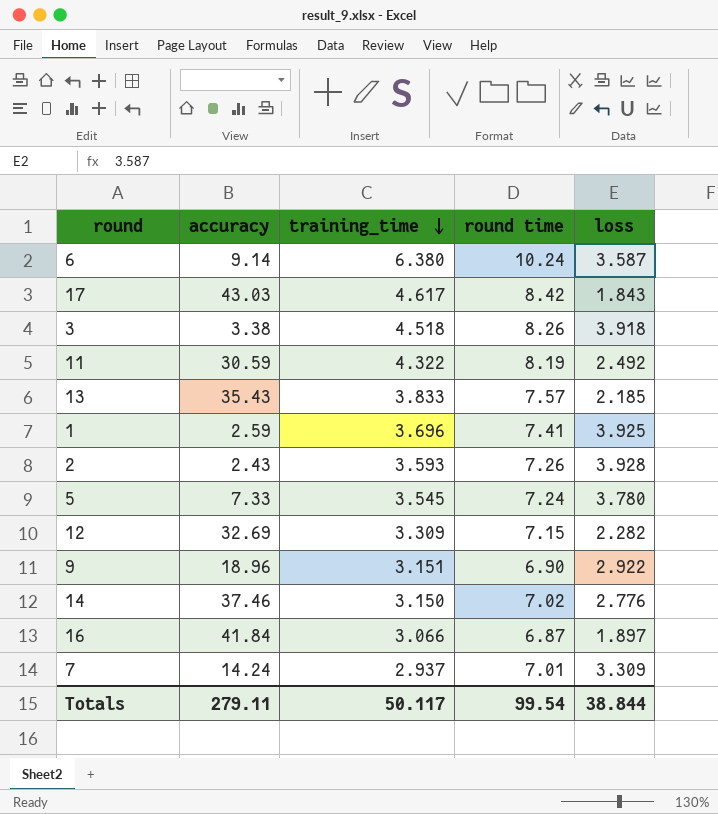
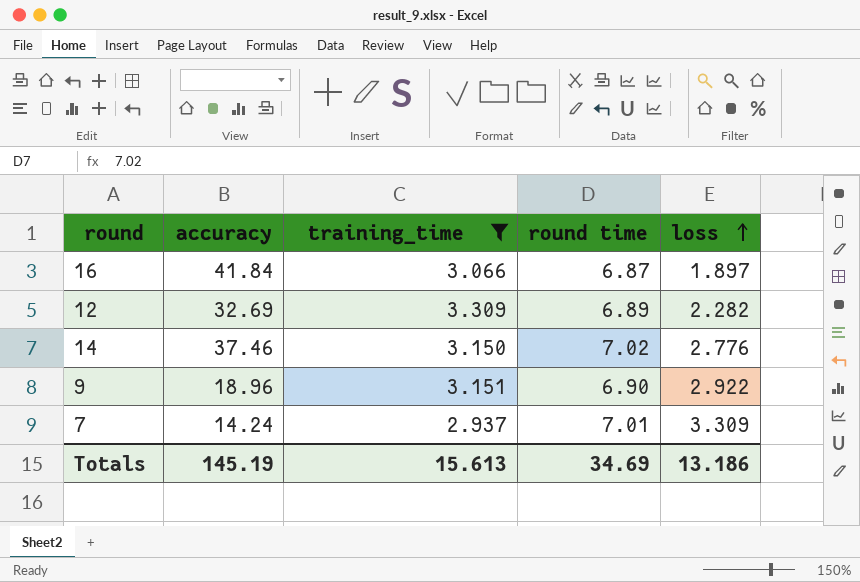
filter: none -> training_time <= 3.309
row order: training_time descending -> loss ascending
12 | round time: 7.15 -> 6.89
Totals | accuracy: 279.11 -> 145.19
Totals | training_time: 50.117 -> 15.613
Totals | round time: 99.54 -> 34.69
Totals | loss: 38.844 -> 13.186

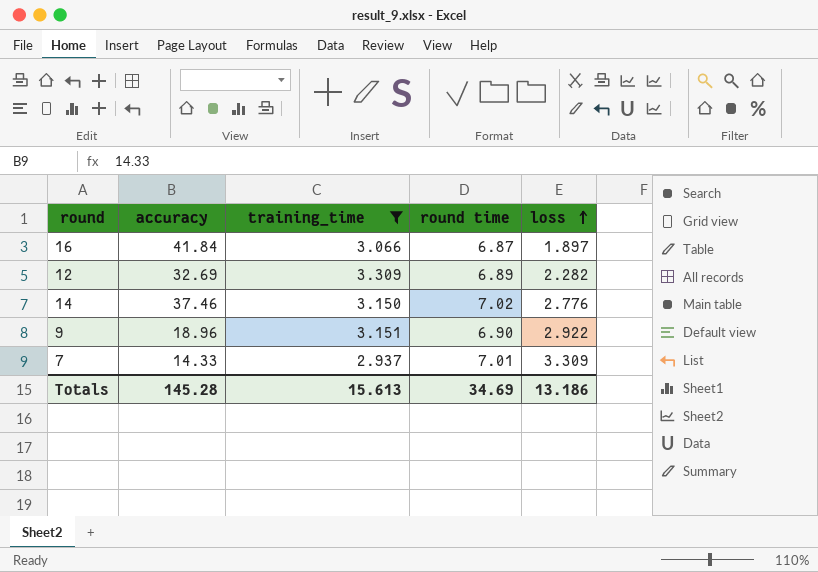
7 | accuracy: 14.24 -> 14.33
Totals | accuracy: 145.19 -> 145.28

